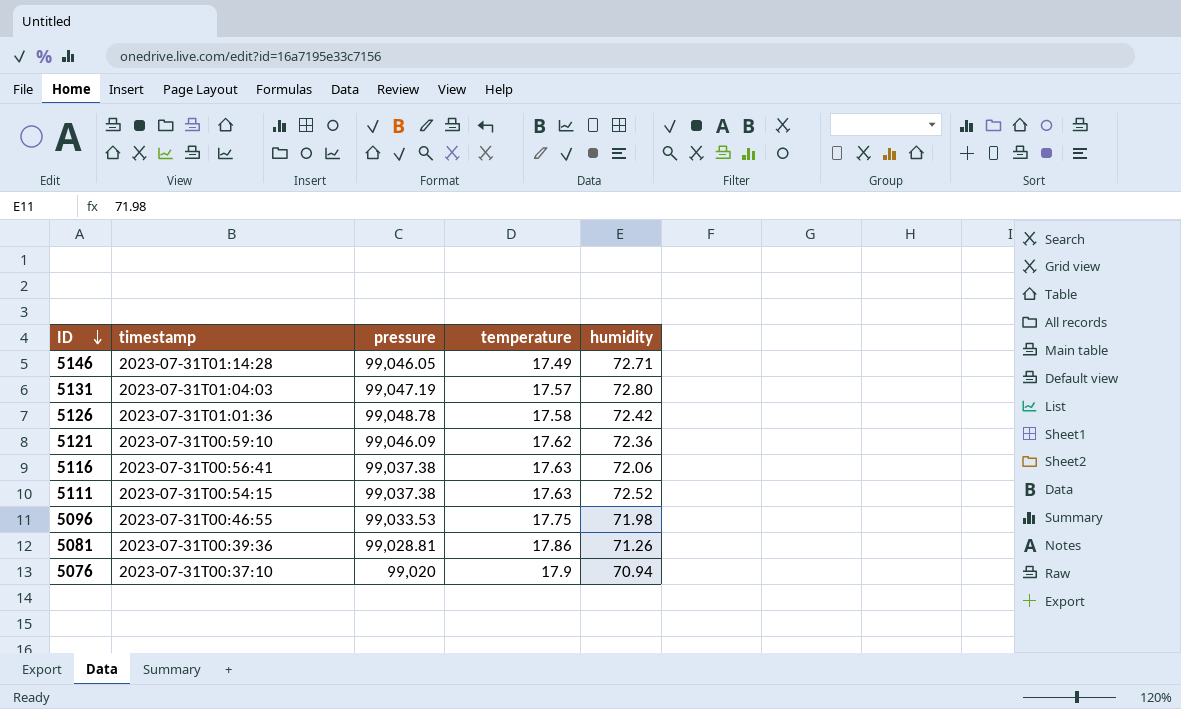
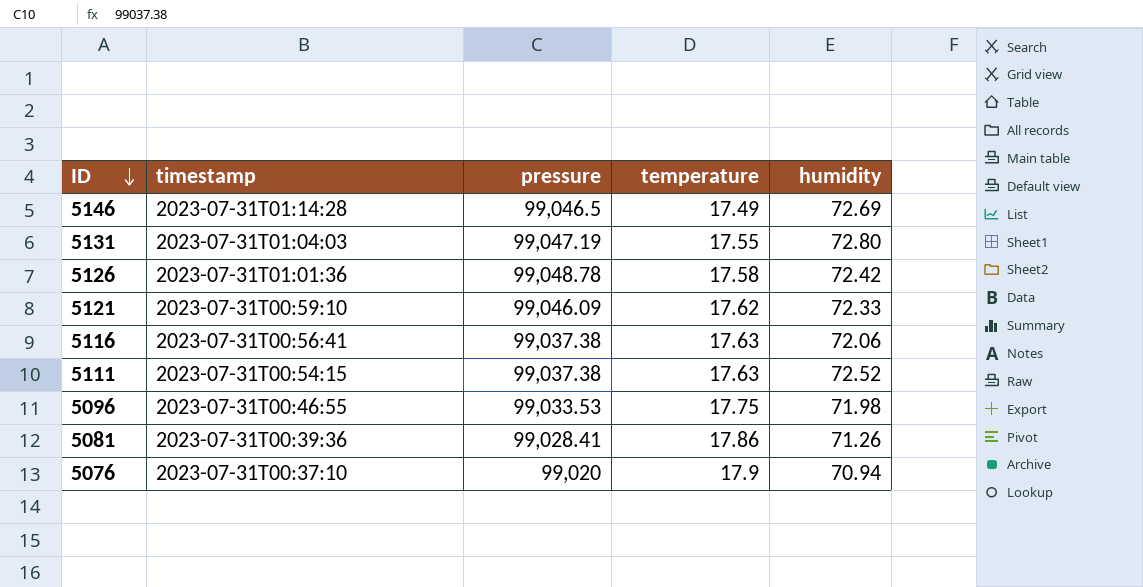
5146 | pressure: 99,046.05 -> 99,046.5
5146 | humidity: 72.71 -> 72.69
5131 | temperature: 17.57 -> 17.55
5121 | humidity: 72.36 -> 72.33
5081 | pressure: 99,028.81 -> 99,028.41

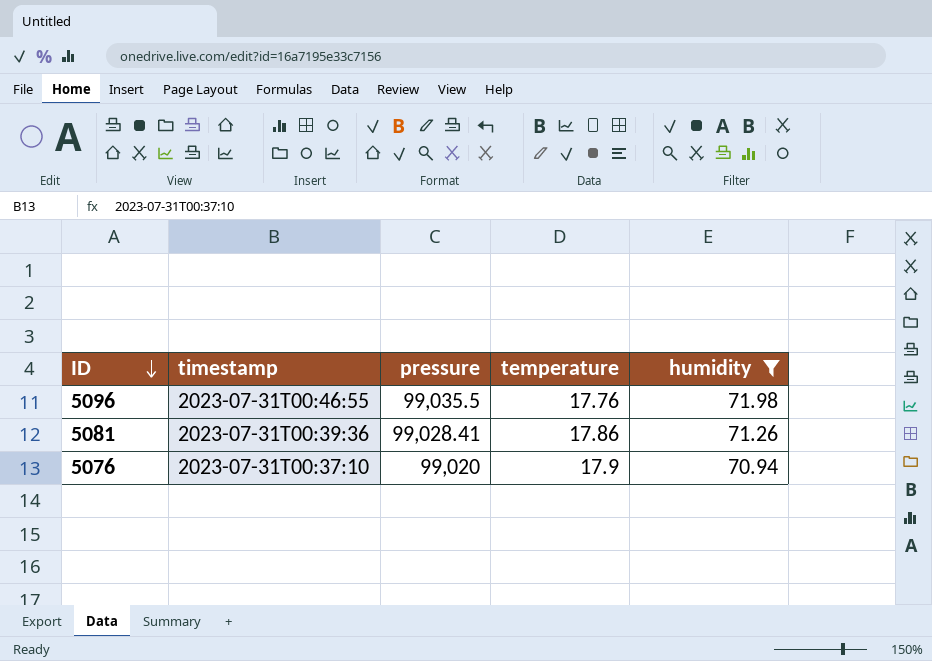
filter: none -> humidity <= 71.98
5096 | pressure: 99,033.53 -> 99,035.5
5096 | temperature: 17.75 -> 17.76

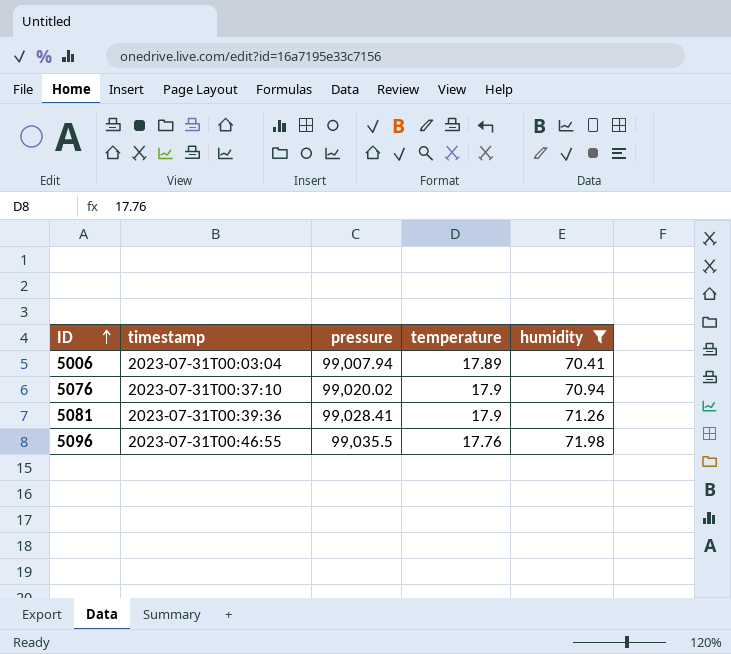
row order: ID descending -> ID ascending
row 5006: none -> 2023-07-31T00:03:04 | 99,007.94 | 17.89 | 70.41
5076 | pressure: 99,020 -> 99,020.02
5081 | temperature: 17.86 -> 17.9

